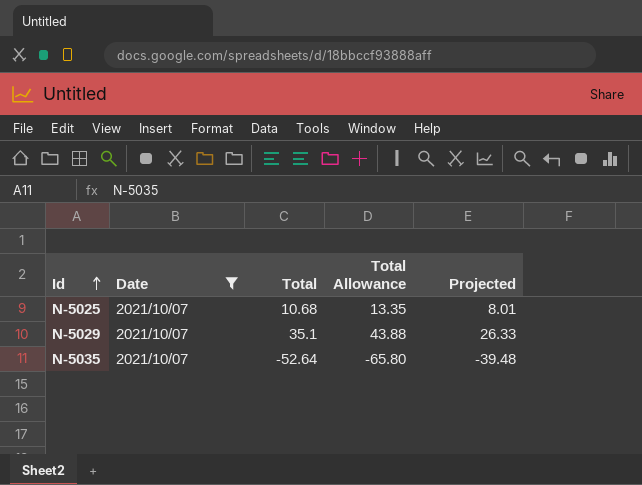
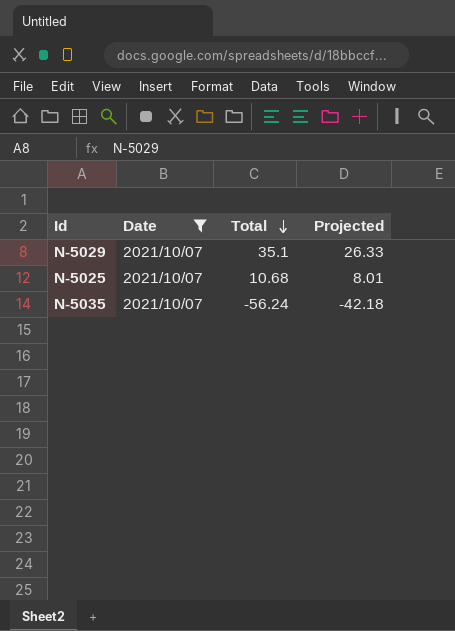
row order: Id ascending -> Total descending
column Total Allowance | formula: [Total] * 1.25 -> none
N-5035 | Total: -52.64 -> -56.24
N-5035 | Projected: -39.48 -> -42.18

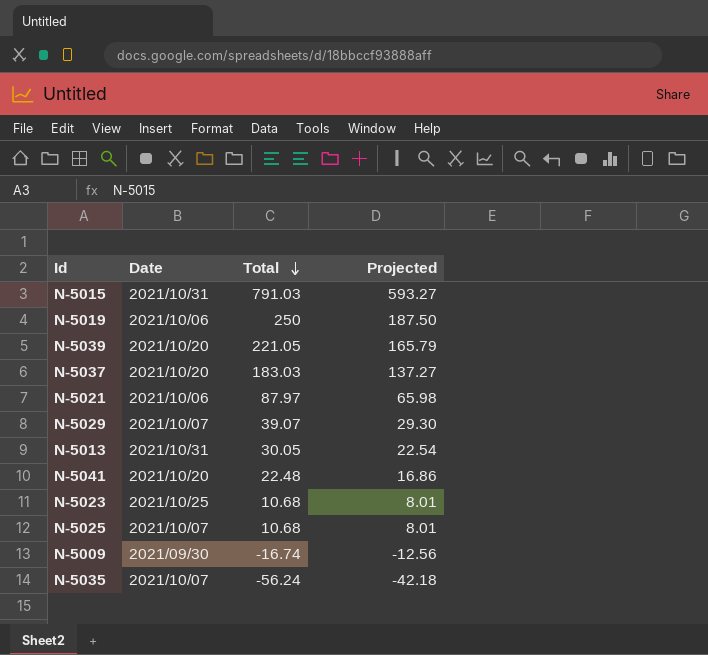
filter: Date = 2021/10/07 -> none
N-5029 | Total: 35.1 -> 39.07
N-5029 | Projected: 26.33 -> 29.30

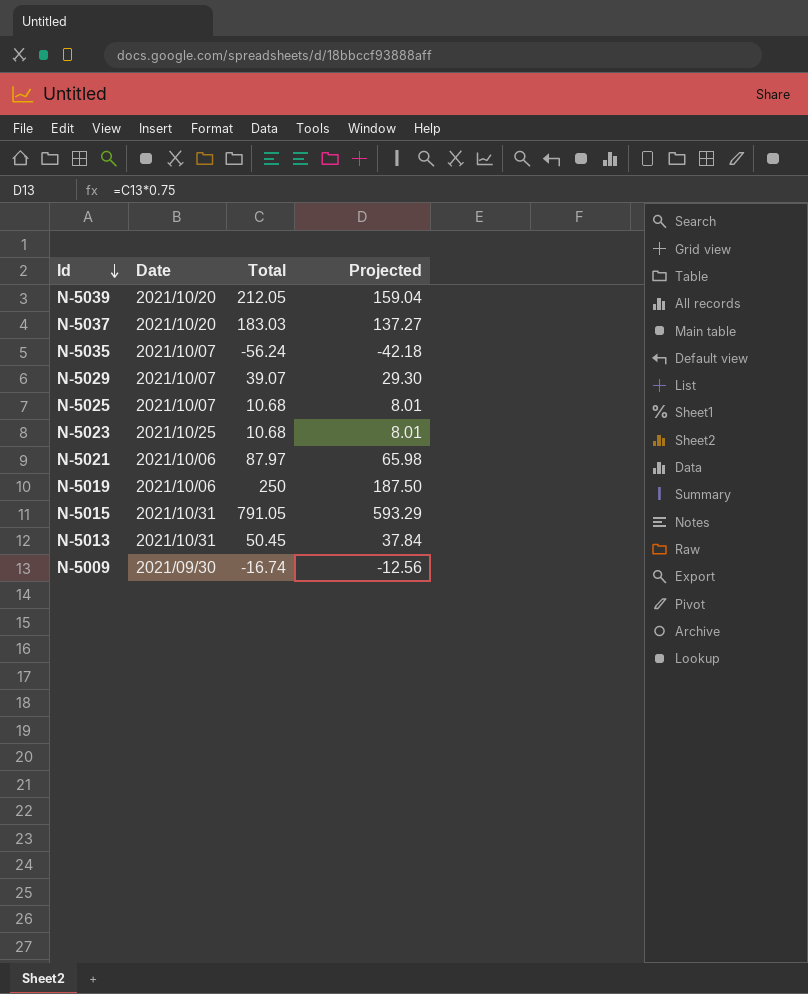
row order: Total descending -> Id descending
row N-5041: 2021/10/20 | 22.48 | 16.86 -> none
N-5039 | Total: 221.05 -> 212.05
N-5039 | Projected: 165.79 -> 159.04
N-5015 | Total: 791.03 -> 791.05
N-5015 | Projected: 593.27 -> 593.29
N-5013 | Total: 30.05 -> 50.45
N-5013 | Projected: 22.54 -> 37.84

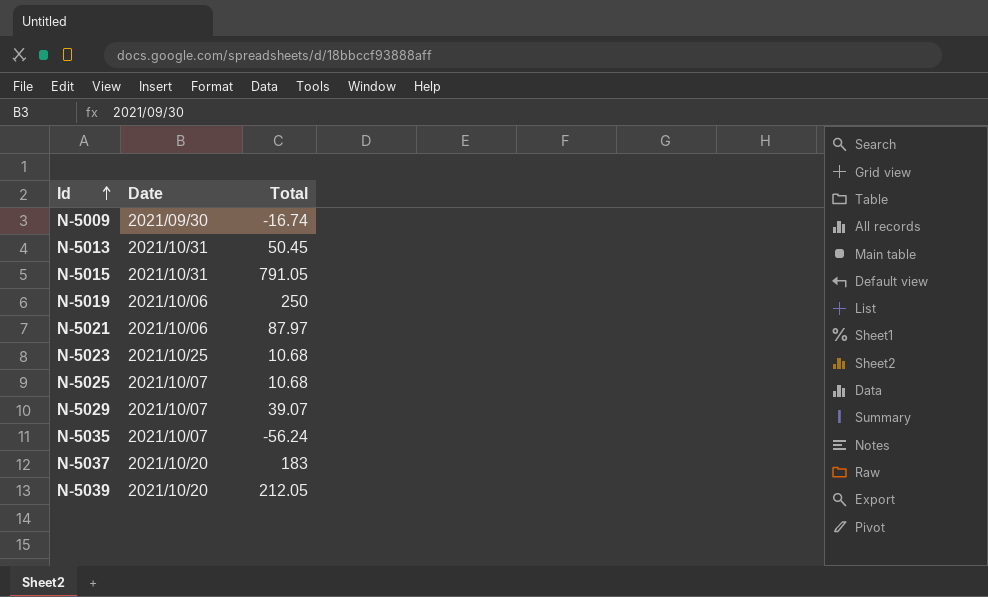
row order: Id descending -> Id ascending
column Projected | formula: [Total] * 0.75 -> none
N-5037 | Total: 183.03 -> 183

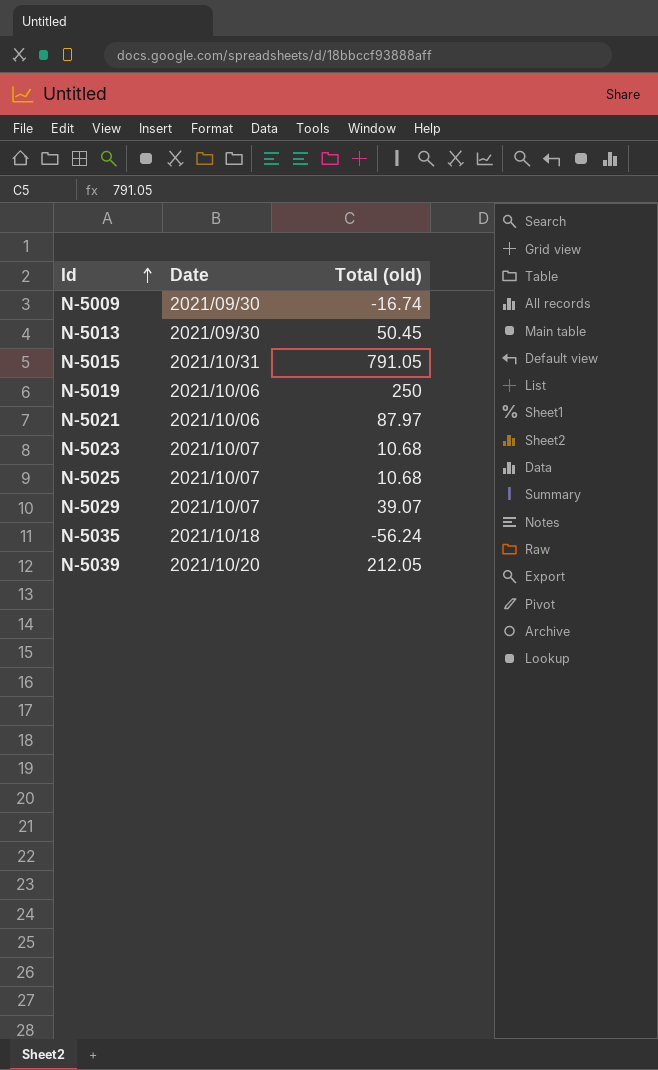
column name: Total -> Total (old)
row N-5037: 2021/10/20 | 183 -> none
N-5013 | Date: 2021/10/31 -> 2021/09/30
N-5023 | Date: 2021/10/25 -> 2021/10/07
N-5035 | Date: 2021/10/07 -> 2021/10/18

